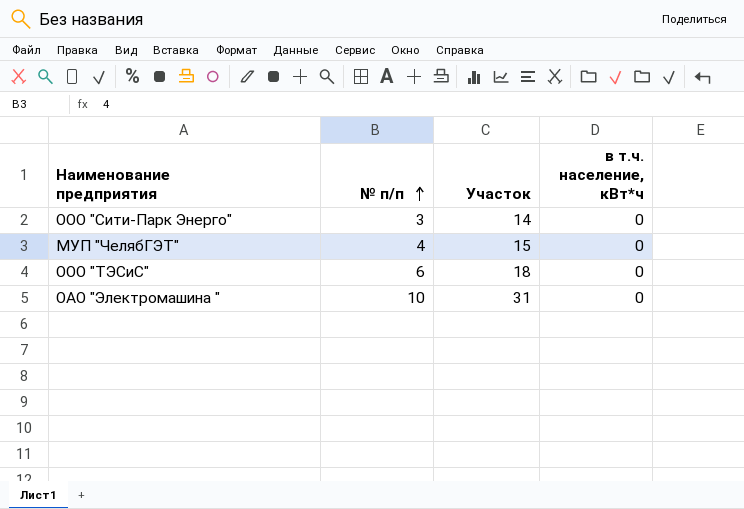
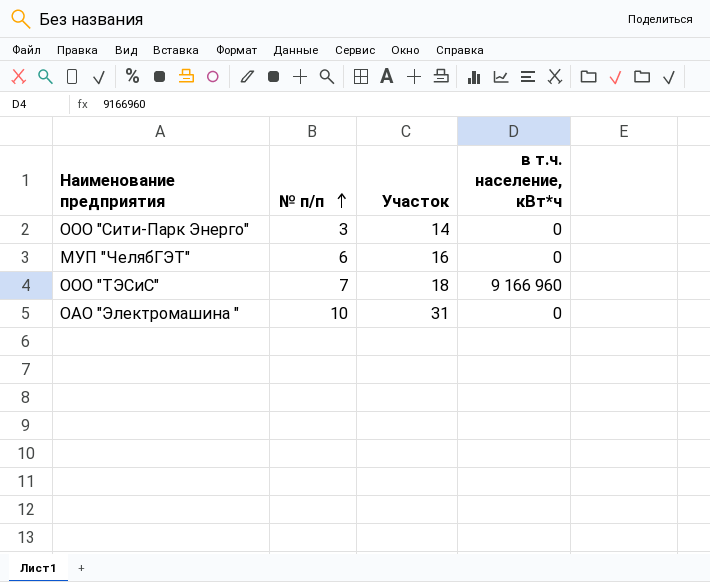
МУП "ЧелябГЭТ" | № п/п: 4 -> 6
МУП "ЧелябГЭТ" | Участок: 15 -> 16
ООО "ТЭСиС" | № п/п: 6 -> 7
ООО "ТЭСиС" | в т.ч. население, кВт*ч: 0 -> 9 166 960

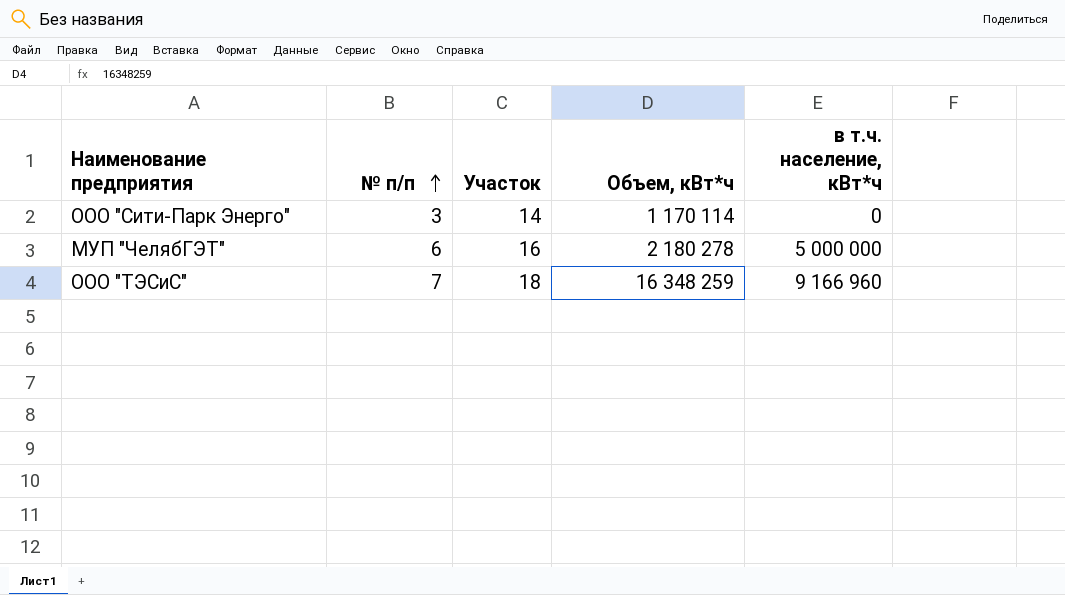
column Объем, кВт*ч | position: none -> 4
row ОАО "Электромашина ": 10 | 31 | 0 -> none
МУП "ЧелябГЭТ" | в т.ч. население, кВт*ч: 0 -> 5 000 000

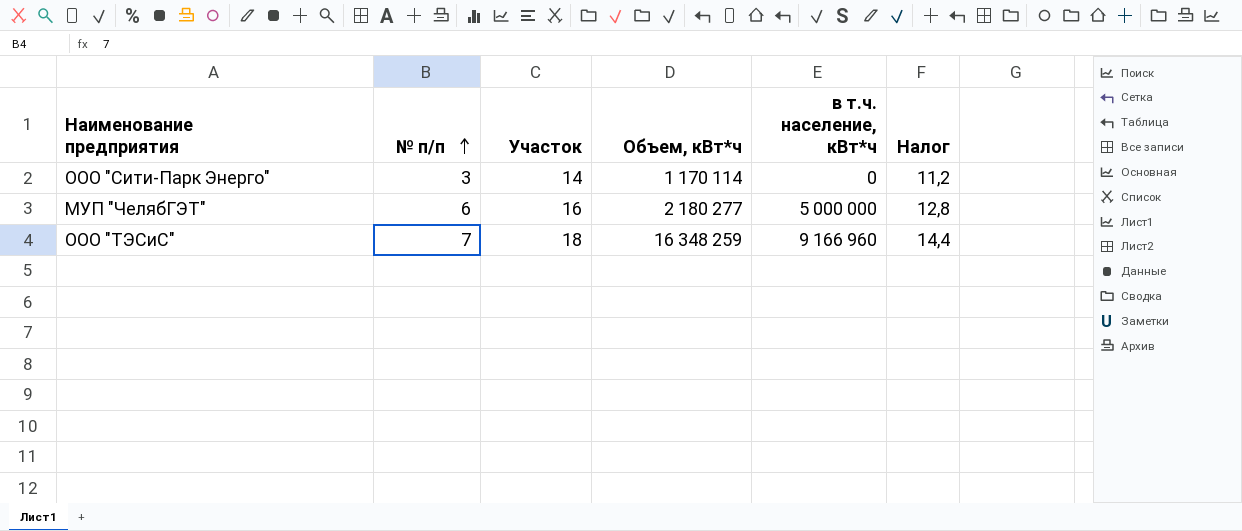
column Налог | formula: none -> [Участок] * 0,8
МУП "ЧелябГЭТ" | Объем, кВт*ч: 2 180 278 -> 2 180 277

